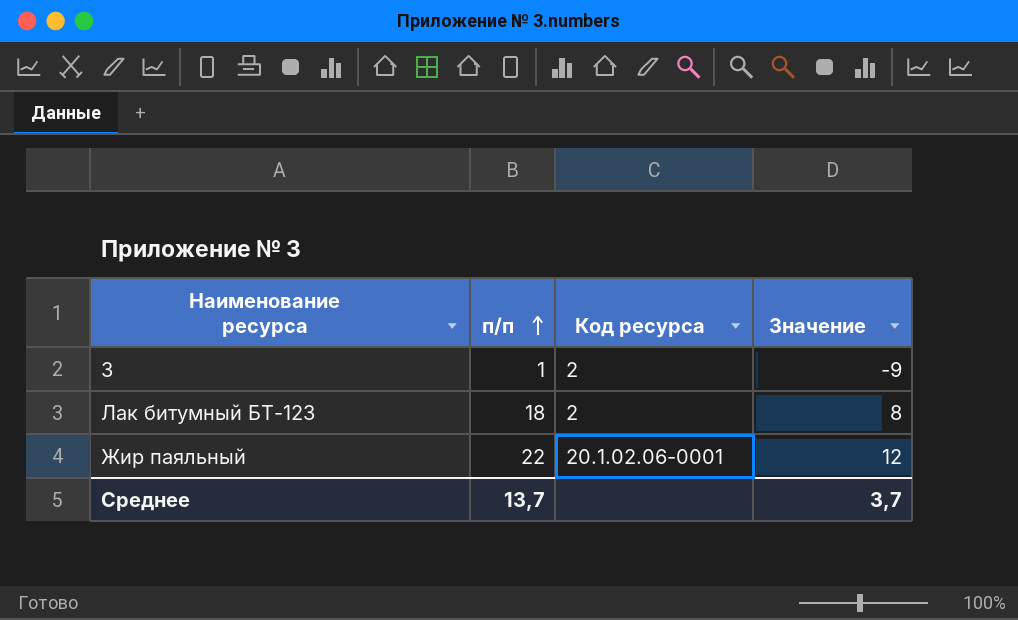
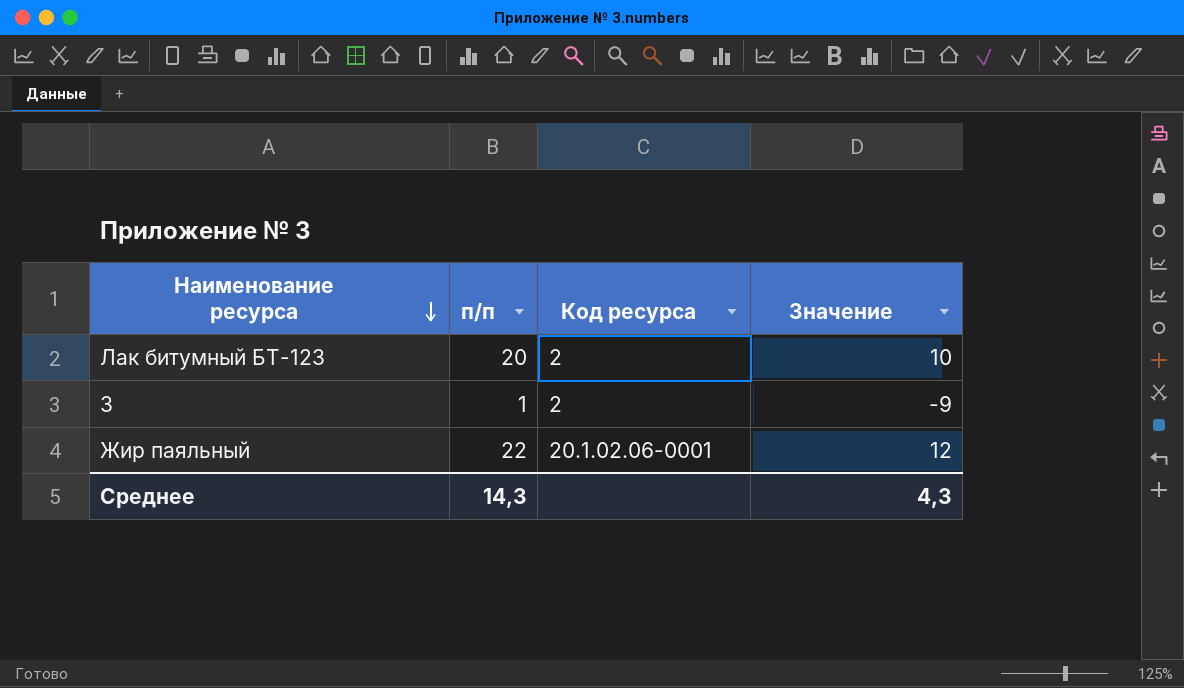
row order: п/п ascending -> Наименование ресурса descending
Лак битумный БТ-123 | п/п: 18 -> 20
Лак битумный БТ-123 | Значение: 8 -> 10
Среднее | п/п: 13,7 -> 14,3
Среднее | Значение: 3,7 -> 4,3

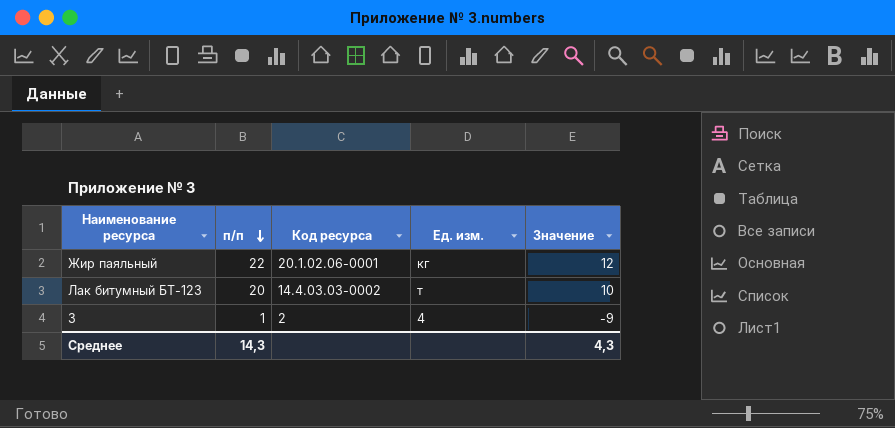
row order: Наименование ресурса descending -> п/п descending
column Ед. изм. | position: none -> 4
Лак битумный БТ-123 | Код ресурса: 2 -> 14.4.03.03-0002

